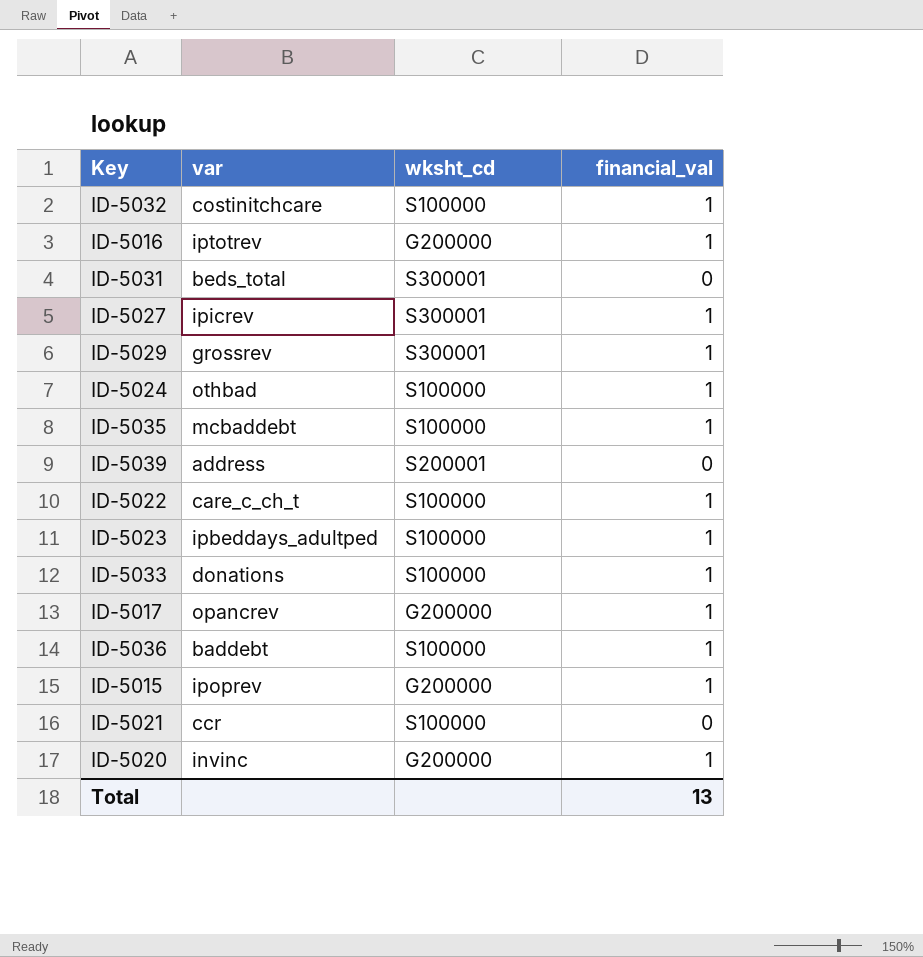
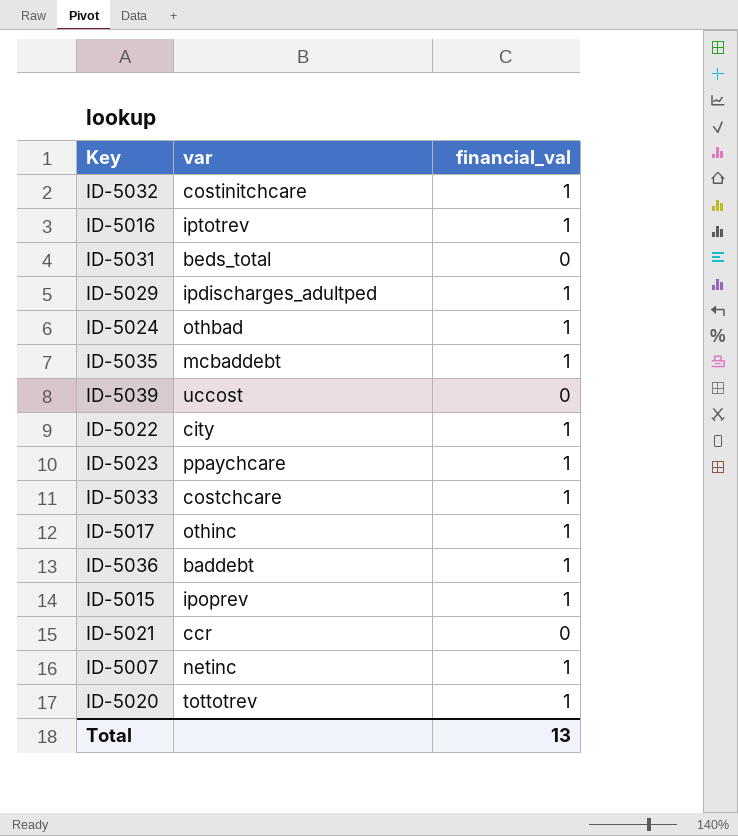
column wksht_cd | position: 3 -> none
row ID-5027: ipicrev | S300001 | 1 -> none
ID-5029 | var: grossrev -> ipdischarges_adultped
ID-5039 | var: address -> uccost
ID-5022 | var: care_c_ch_t -> city
ID-5023 | var: ipbeddays_adultped -> ppaychcare
ID-5033 | var: donations -> costchcare
ID-5017 | var: opancrev -> othinc
row ID-5007: none -> netinc | 1
ID-5020 | var: invinc -> tottotrev

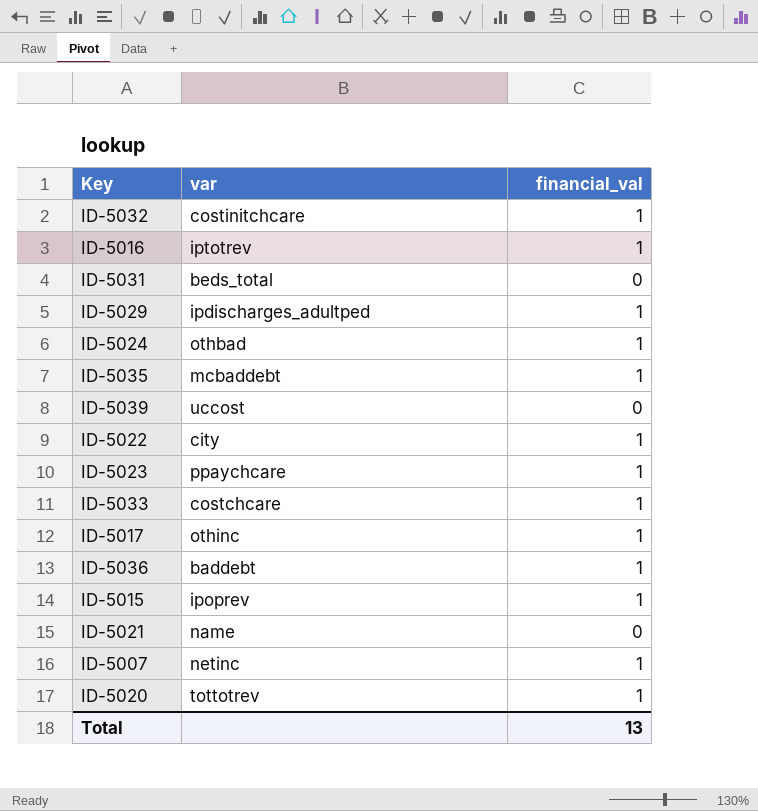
ID-5021 | var: ccr -> name

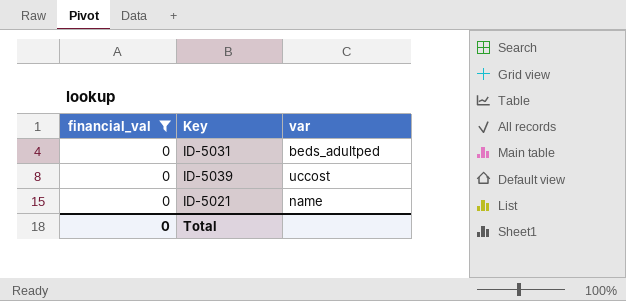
filter: none -> financial_val = 0
column financial_val | position: 3 -> 1
ID-5031 | var: beds_total -> beds_adultped
Total | financial_val: 13 -> 0

